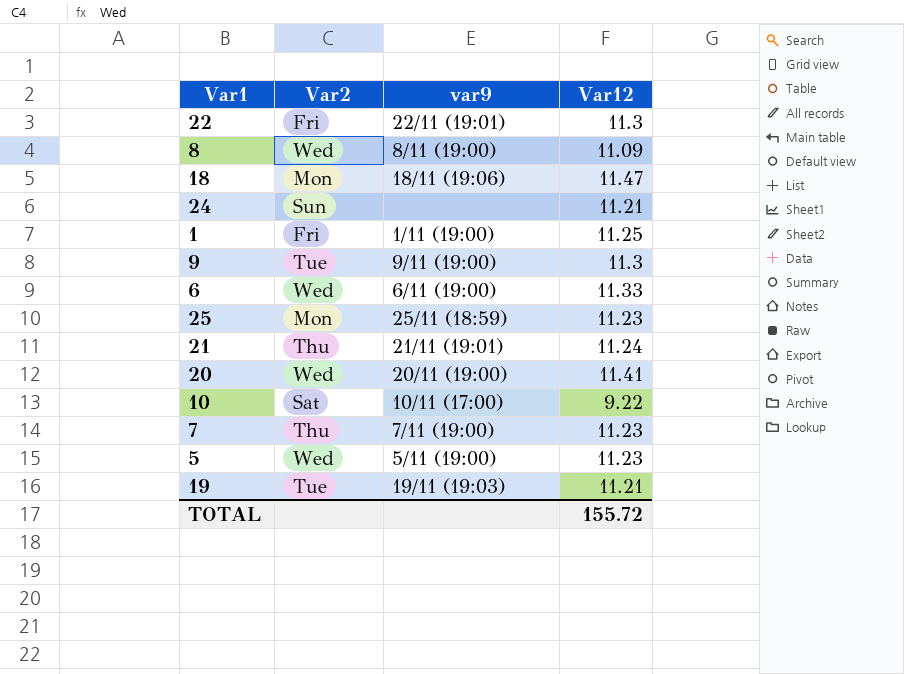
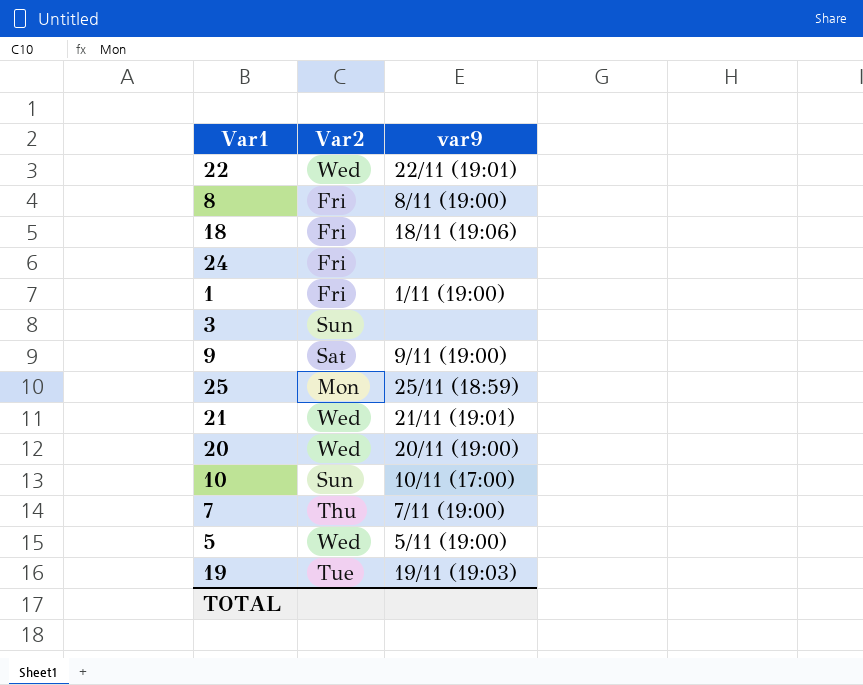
column Var12 | position: 4 -> none
row 6: Wed | 6/11 (19:00) | 11.33 -> none
22 | Var2: Fri -> Wed
8 | Var2: Wed -> Fri
18 | Var2: Mon -> Fri
24 | Var2: Sun -> Fri
row 3: none -> Sun | none
9 | Var2: Tue -> Sat
21 | Var2: Thu -> Wed
10 | Var2: Sat -> Sun

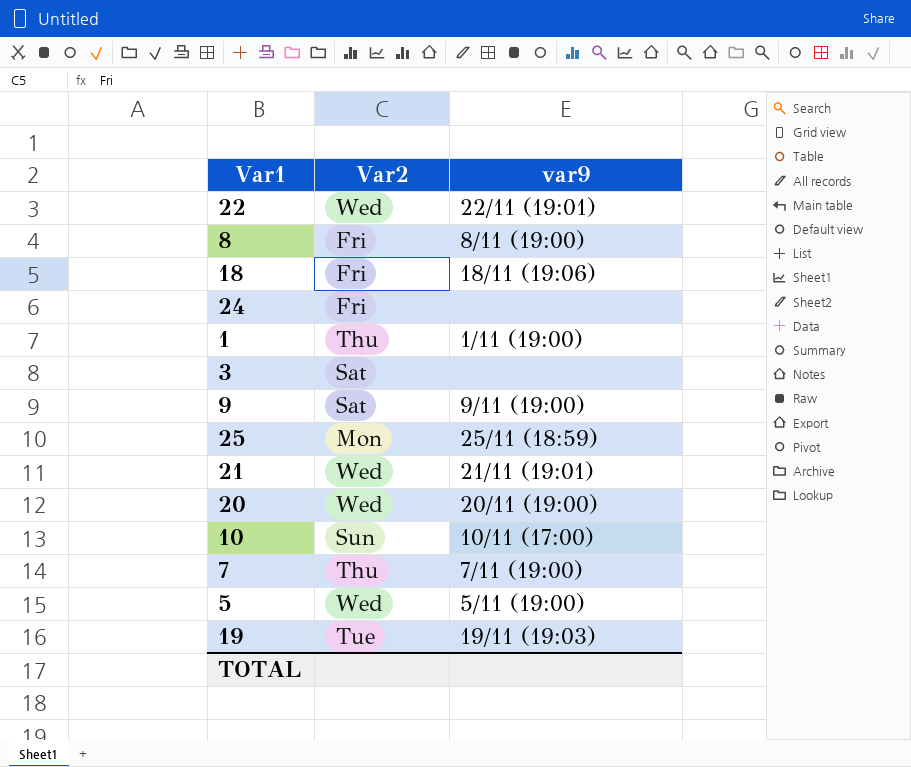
1 | Var2: Fri -> Thu
3 | Var2: Sun -> Sat

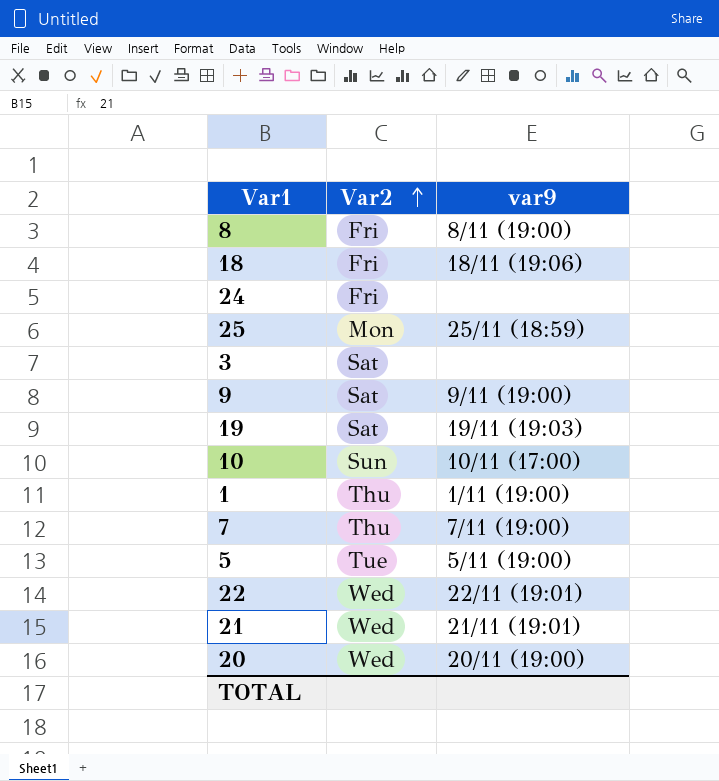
row order: none -> Var2 ascending
19 | Var2: Tue -> Sat
5 | Var2: Wed -> Tue

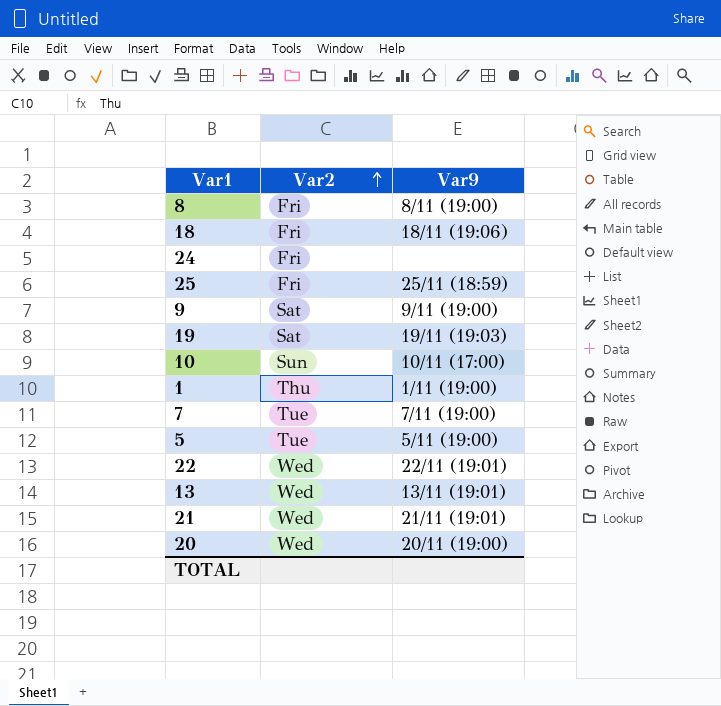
column name: var9 -> Var9
row 3: Sat | none -> none
25 | Var2: Mon -> Fri
7 | Var2: Thu -> Tue
row 13: none -> Wed | 13/11 (19:01)

